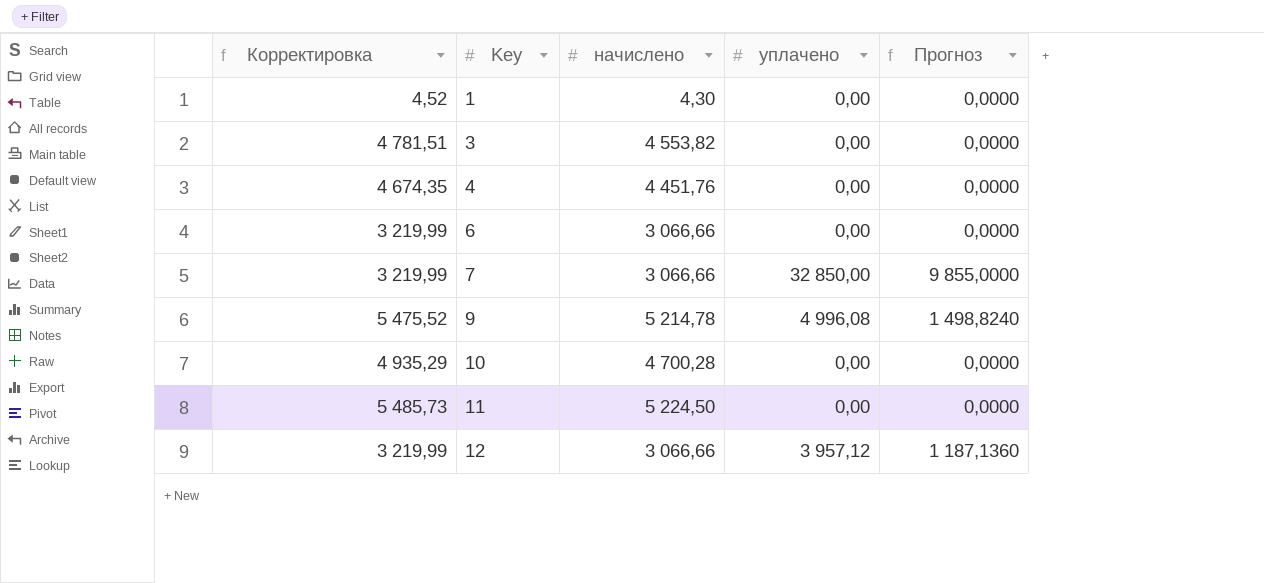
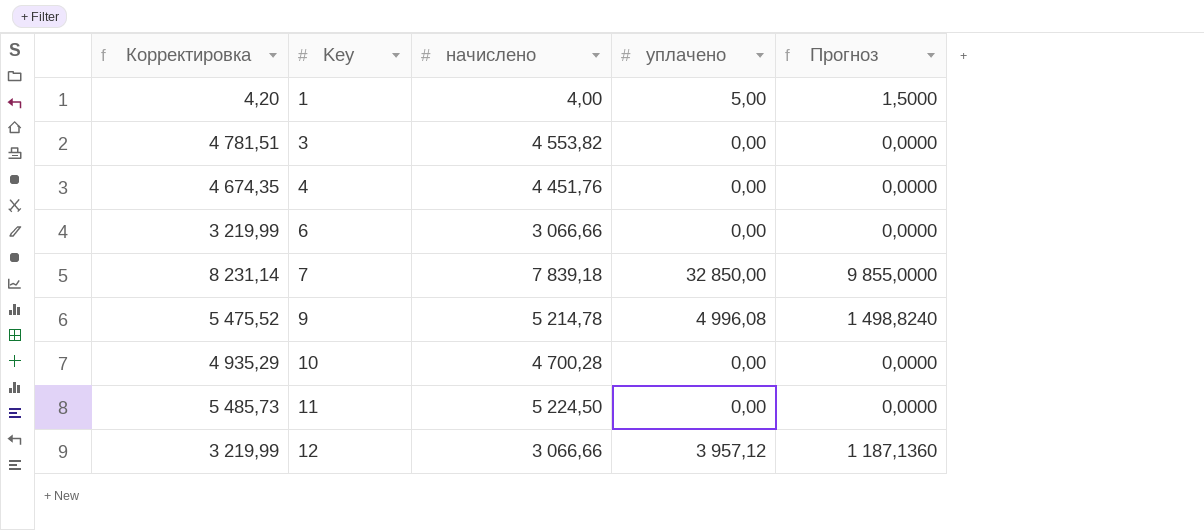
1 | Корректировка: 4,52 -> 4,20
1 | начислено: 4,30 -> 4,00
1 | уплачено: 0,00 -> 5,00
1 | Прогноз: 0,0000 -> 1,5000
7 | Корректировка: 3 219,99 -> 8 231,14
7 | начислено: 3 066,66 -> 7 839,18

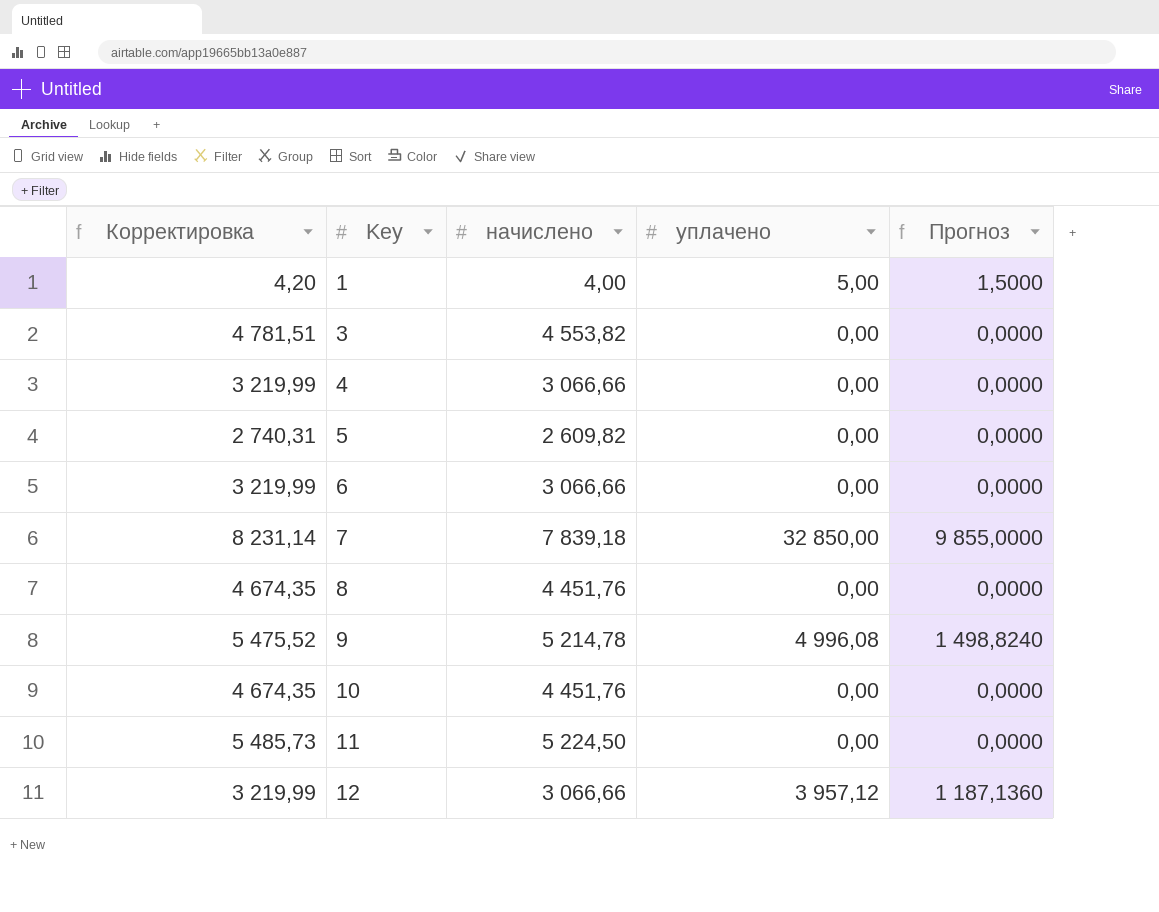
4 | Корректировка: 4 674,35 -> 3 219,99
4 | начислено: 4 451,76 -> 3 066,66
row 5: none -> 2 740,31 | 2 609,82 | 0,00 | 0,0000
row 8: none -> 4 674,35 | 4 451,76 | 0,00 | 0,0000
10 | Корректировка: 4 935,29 -> 4 674,35
10 | начислено: 4 700,28 -> 4 451,76

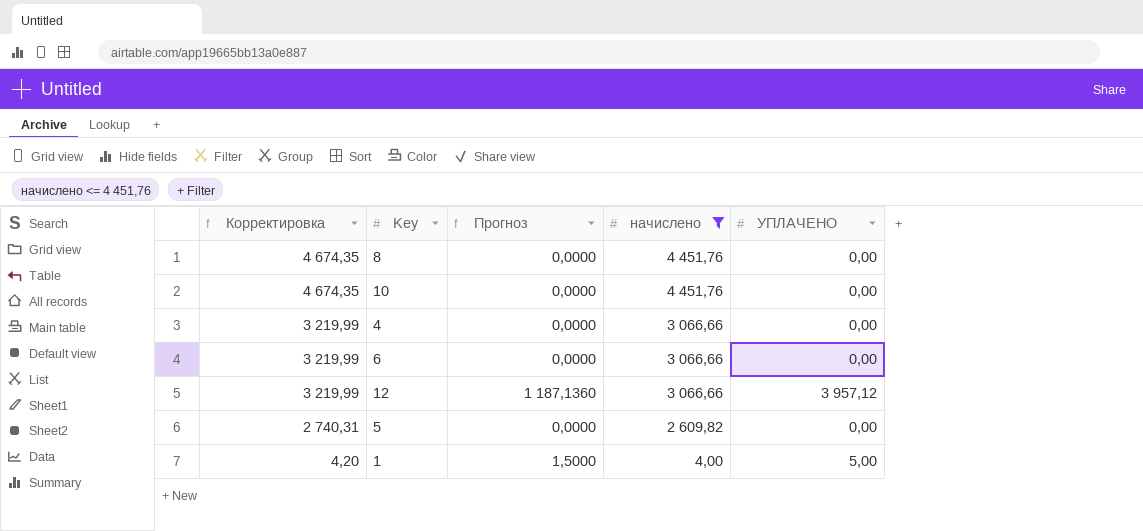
filter: none -> начислено <= 4 451,76
row order: Key ascending -> Корректировка descending
column Прогноз | position: 5 -> 3
column name: уплачено -> УПЛАЧЕНО

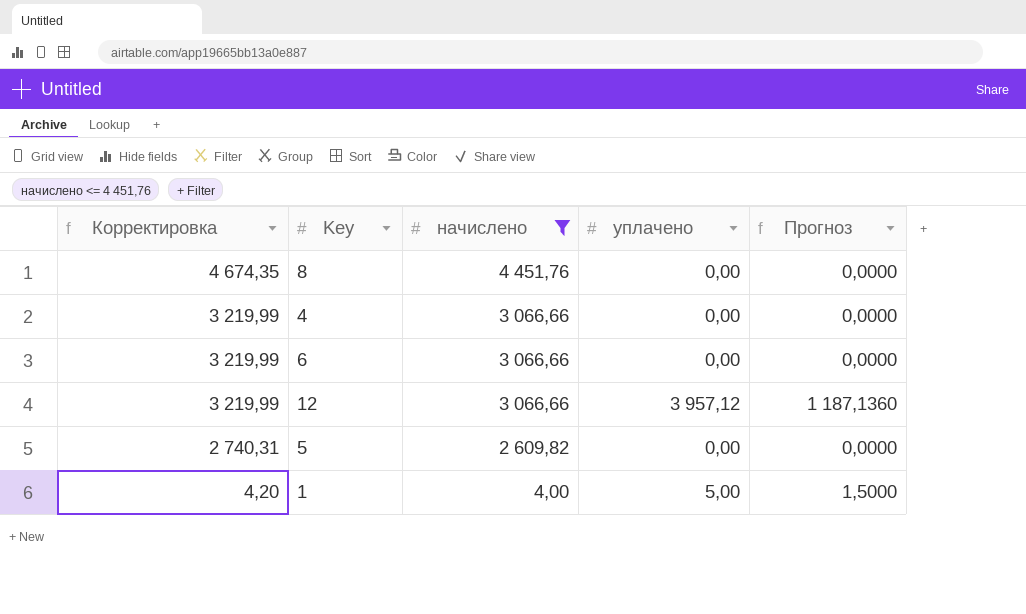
column name: УПЛАЧЕНО -> уплачено
column Прогноз | position: 3 -> 5
row 10: 4 674,35 | 0,0000 | 4 451,76 | 0,00 -> none

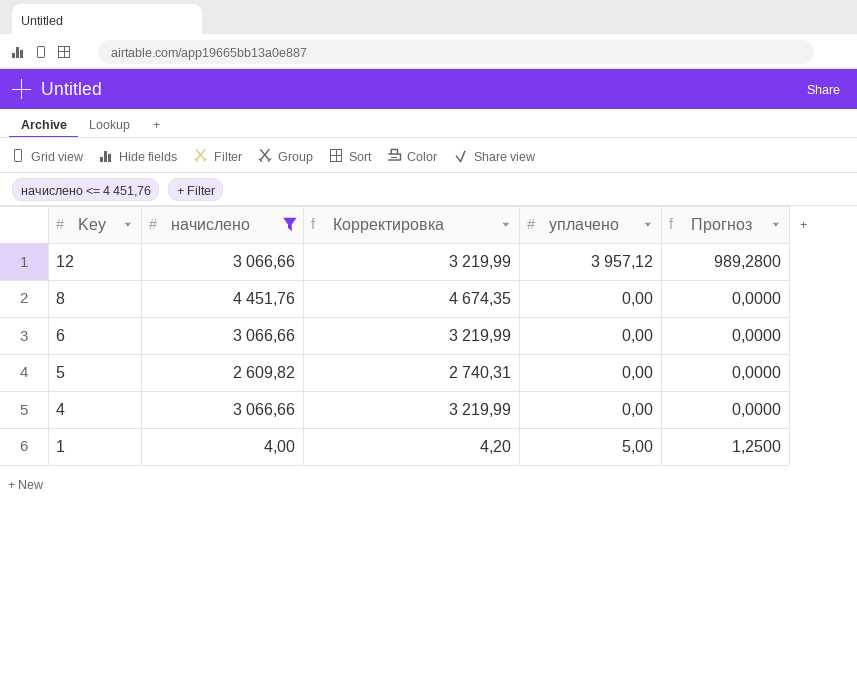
row order: Корректировка descending -> Key descending
column Корректировка | position: 1 -> 3
column Прогноз | formula: [уплачено] * 0,3 -> [уплачено] * 0,25

